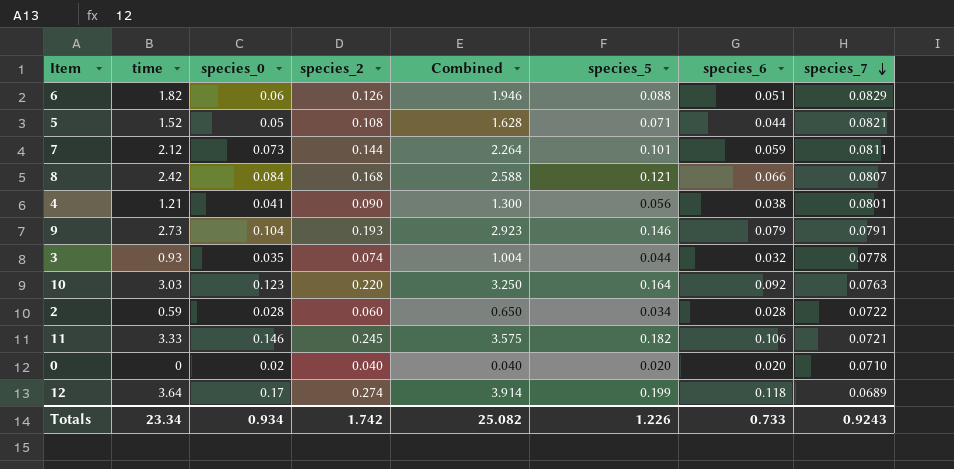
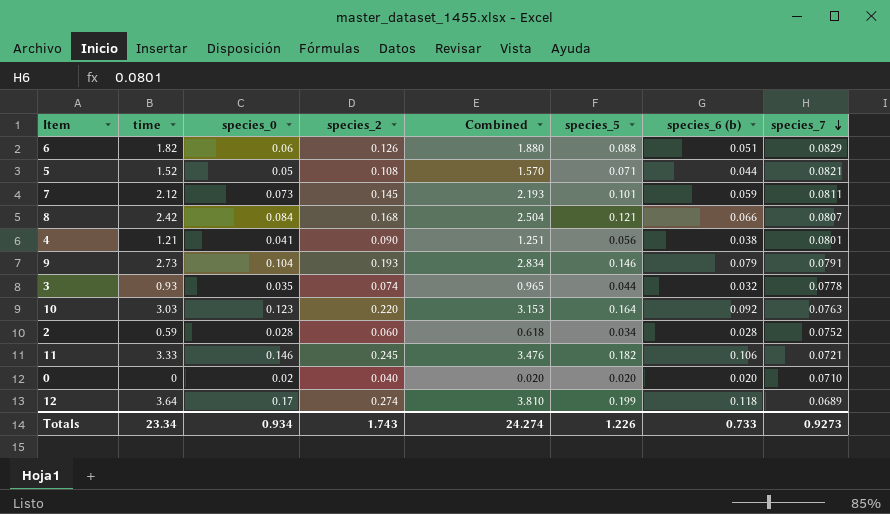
column Combined | formula: [time] + [species_2] -> [time] + [species_0]
column name: species_6 -> species_6 (b)
7 | species_2: 0.144 -> 0.145
2 | species_7: 0.0722 -> 0.0752
Totals | species_2: 1.742 -> 1.743
Totals | Combined: 25.082 -> 24.274
Totals | species_7: 0.9243 -> 0.9273

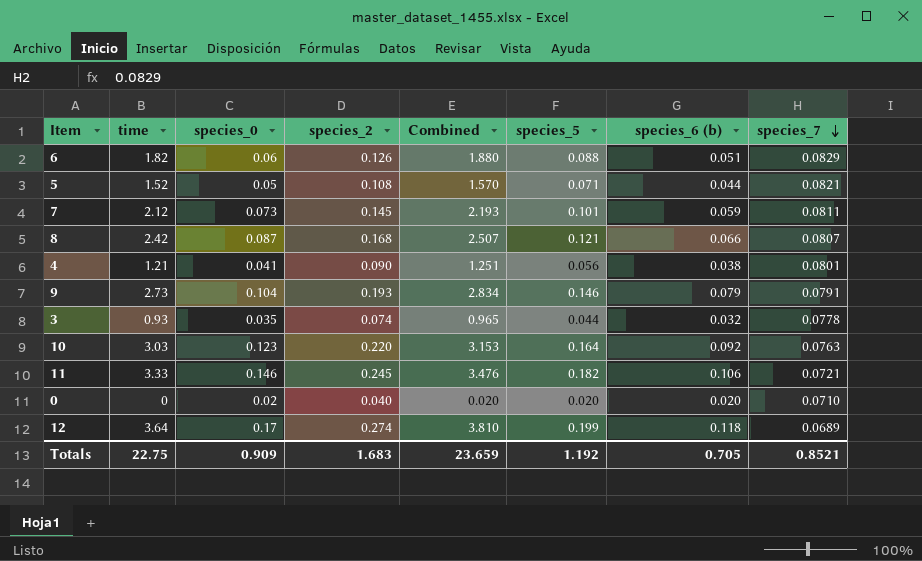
row 2: 0.59 | 0.028 | 0.060 | 0.618 | 0.034 | 0.028 | 0.0752 -> none
8 | species_0: 0.084 -> 0.087
8 | Combined: 2.504 -> 2.507
Totals | time: 23.34 -> 22.75
Totals | species_0: 0.934 -> 0.909
Totals | species_2: 1.743 -> 1.683
Totals | Combined: 24.274 -> 23.659
Totals | species_5: 1.226 -> 1.192
Totals | species_6 (b): 0.733 -> 0.705
Totals | species_7: 0.9273 -> 0.8521

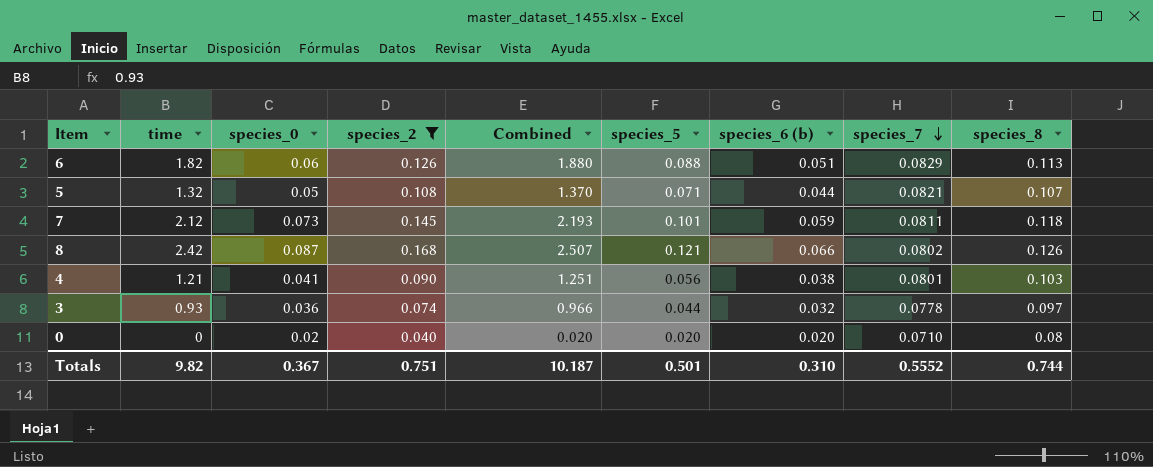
filter: none -> species_2 <= 0.168
column species_8 | position: none -> 9
5 | time: 1.52 -> 1.32
5 | Combined: 1.570 -> 1.370
8 | species_7: 0.0807 -> 0.0802
3 | species_0: 0.035 -> 0.036
3 | Combined: 0.965 -> 0.966
Totals | time: 22.75 -> 9.82
Totals | species_0: 0.909 -> 0.367
Totals | species_2: 1.683 -> 0.751
Totals | Combined: 23.659 -> 10.187
Totals | species_5: 1.192 -> 0.501
Totals | species_6 (b): 0.705 -> 0.310
Totals | species_7: 0.8521 -> 0.5552

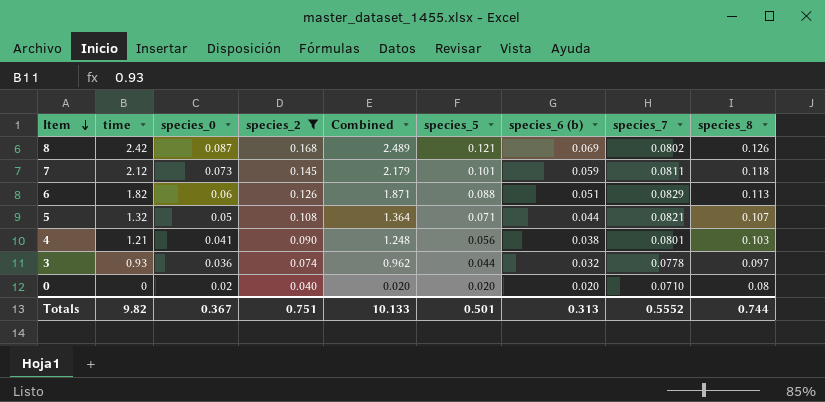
row order: species_7 descending -> Item descending
column Combined | formula: [time] + [species_0] -> [time] + [species_6 (b)]
8 | species_6 (b): 0.066 -> 0.069
Totals | Combined: 10.187 -> 10.133
Totals | species_6 (b): 0.310 -> 0.313

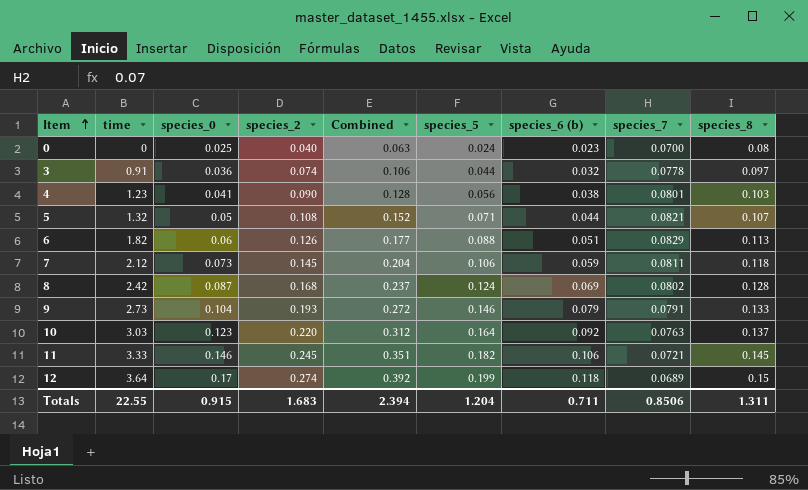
filter: species_2 <= 0.168 -> none
row order: Item descending -> Item ascending
column Combined | formula: [time] + [species_6 (b)] -> [species_2] + [species_6 (b)]
0 | species_0: 0.02 -> 0.025
0 | species_5: 0.020 -> 0.024
0 | species_6 (b): 0.020 -> 0.023
0 | species_7: 0.0710 -> 0.0700
3 | time: 0.93 -> 0.91
4 | time: 1.21 -> 1.23
7 | species_5: 0.101 -> 0.106
8 | species_5: 0.121 -> 0.124
8 | species_8: 0.126 -> 0.128
Totals | time: 9.82 -> 22.55
Totals | species_0: 0.367 -> 0.915
Totals | species_2: 0.751 -> 1.683
Totals | Combined: 10.133 -> 2.394
Totals | species_5: 0.501 -> 1.204
Totals | species_6 (b): 0.313 -> 0.711
Totals | species_7: 0.5552 -> 0.8506
Totals | species_8: 0.744 -> 1.311

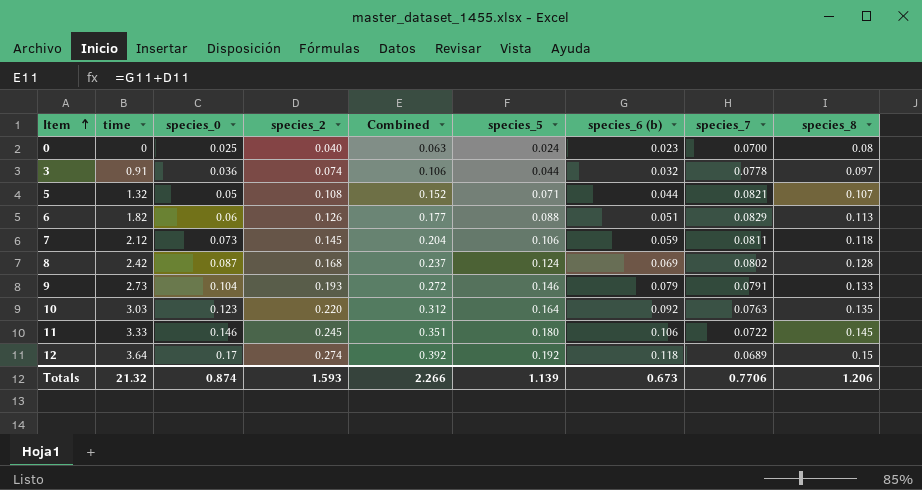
row 4: 1.23 | 0.041 | 0.090 | 0.128 | 0.056 | 0.038 | 0.0801 | 0.103 -> none
10 | species_8: 0.137 -> 0.135
11 | species_5: 0.182 -> 0.180
11 | species_7: 0.0721 -> 0.0722
12 | species_5: 0.199 -> 0.192
Totals | time: 22.55 -> 21.32
Totals | species_0: 0.915 -> 0.874
Totals | species_2: 1.683 -> 1.593
Totals | Combined: 2.394 -> 2.266
Totals | species_5: 1.204 -> 1.139
Totals | species_6 (b): 0.711 -> 0.673
Totals | species_7: 0.8506 -> 0.7706
Totals | species_8: 1.311 -> 1.206

